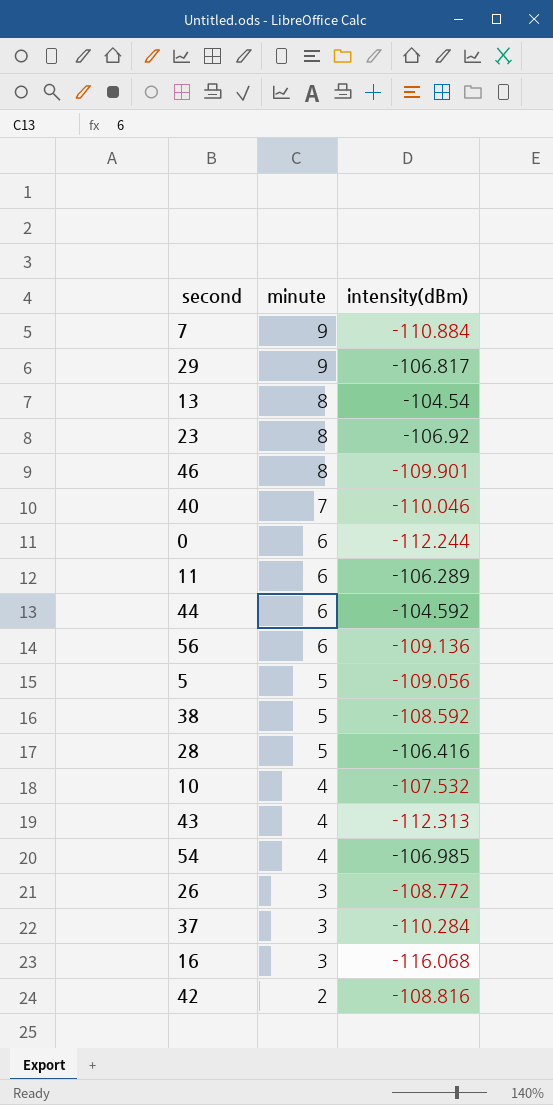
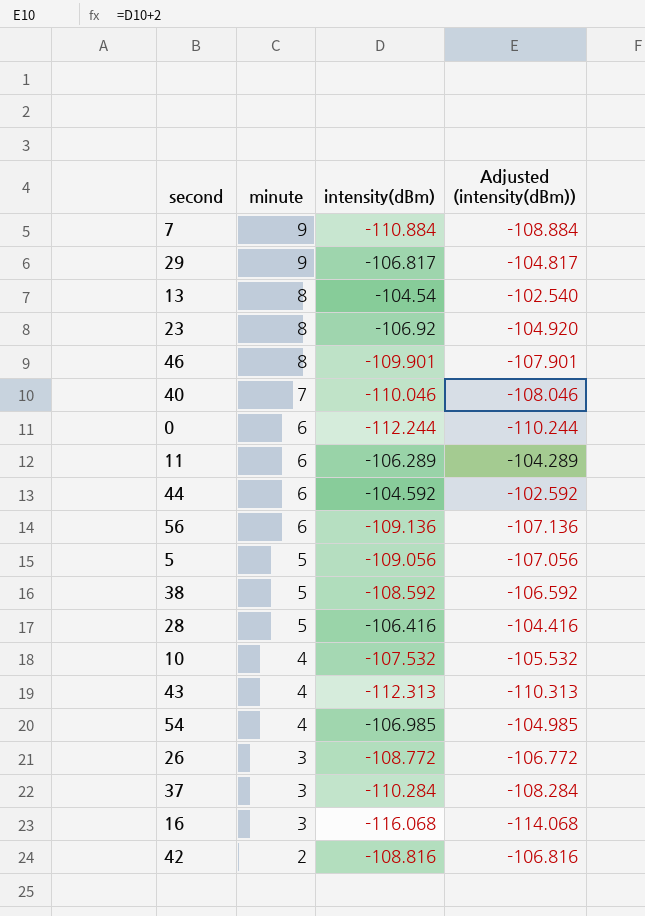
column Adjusted (intensity(dBm)) | formula: none -> [intensity(dBm)] + 2

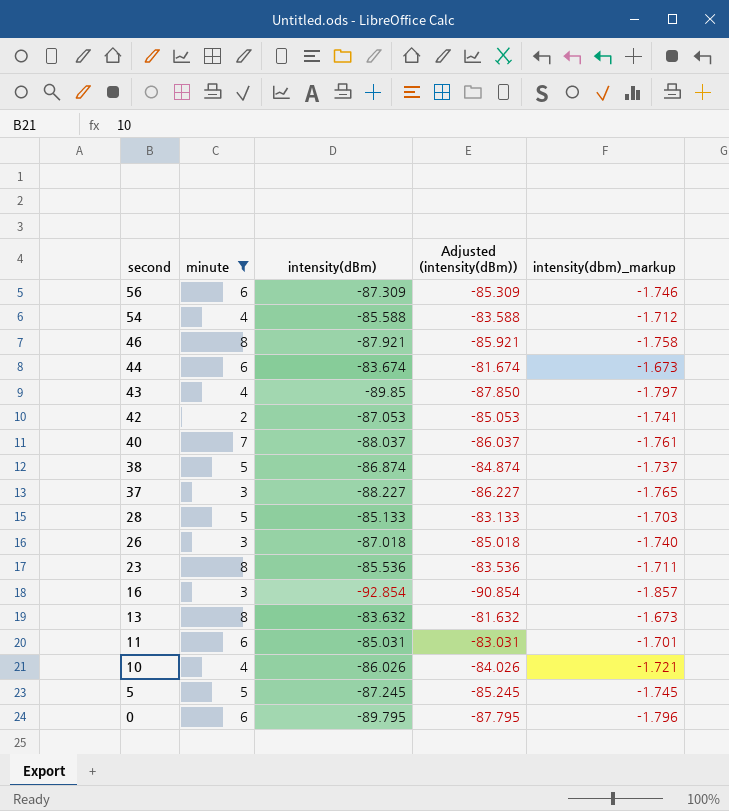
filter: none -> minute != 9
row order: minute descending -> second descending
column intensity(dbm)_markup | formula: none -> [intensity(dBm)] * 0.02
56 | intensity(dBm): -109.136 -> -87.309
56 | Adjusted (intensity(dBm)): -107.136 -> -85.309
54 | intensity(dBm): -106.985 -> -85.588
54 | Adjusted (intensity(dBm)): -104.985 -> -83.588
46 | intensity(dBm): -109.901 -> -87.921
46 | Adjusted (intensity(dBm)): -107.901 -> -85.921
44 | intensity(dBm): -104.592 -> -83.674
44 | Adjusted (intensity(dBm)): -102.592 -> -81.674
43 | intensity(dBm): -112.313 -> -89.85
43 | Adjusted (intensity(dBm)): -110.313 -> -87.850
42 | intensity(dBm): -108.816 -> -87.053
42 | Adjusted (intensity(dBm)): -106.816 -> -85.053
40 | intensity(dBm): -110.046 -> -88.037
40 | Adjusted (intensity(dBm)): -108.046 -> -86.037
38 | intensity(dBm): -108.592 -> -86.874
38 | Adjusted (intensity(dBm)): -106.592 -> -84.874
37 | intensity(dBm): -110.284 -> -88.227
37 | Adjusted (intensity(dBm)): -108.284 -> -86.227
28 | intensity(dBm): -106.416 -> -85.133
28 | Adjusted (intensity(dBm)): -104.416 -> -83.133
26 | intensity(dBm): -108.772 -> -87.018
26 | Adjusted (intensity(dBm)): -106.772 -> -85.018
23 | intensity(dBm): -106.92 -> -85.536
23 | Adjusted (intensity(dBm)): -104.920 -> -83.536
16 | intensity(dBm): -116.068 -> -92.854
16 | Adjusted (intensity(dBm)): -114.068 -> -90.854
13 | intensity(dBm): -104.54 -> -83.632
13 | Adjusted (intensity(dBm)): -102.540 -> -81.632
11 | intensity(dBm): -106.289 -> -85.031
11 | Adjusted (intensity(dBm)): -104.289 -> -83.031
10 | intensity(dBm): -107.532 -> -86.026
10 | Adjusted (intensity(dBm)): -105.532 -> -84.026
5 | intensity(dBm): -109.056 -> -87.245
5 | Adjusted (intensity(dBm)): -107.056 -> -85.245
0 | intensity(dBm): -112.244 -> -89.795
0 | Adjusted (intensity(dBm)): -110.244 -> -87.795

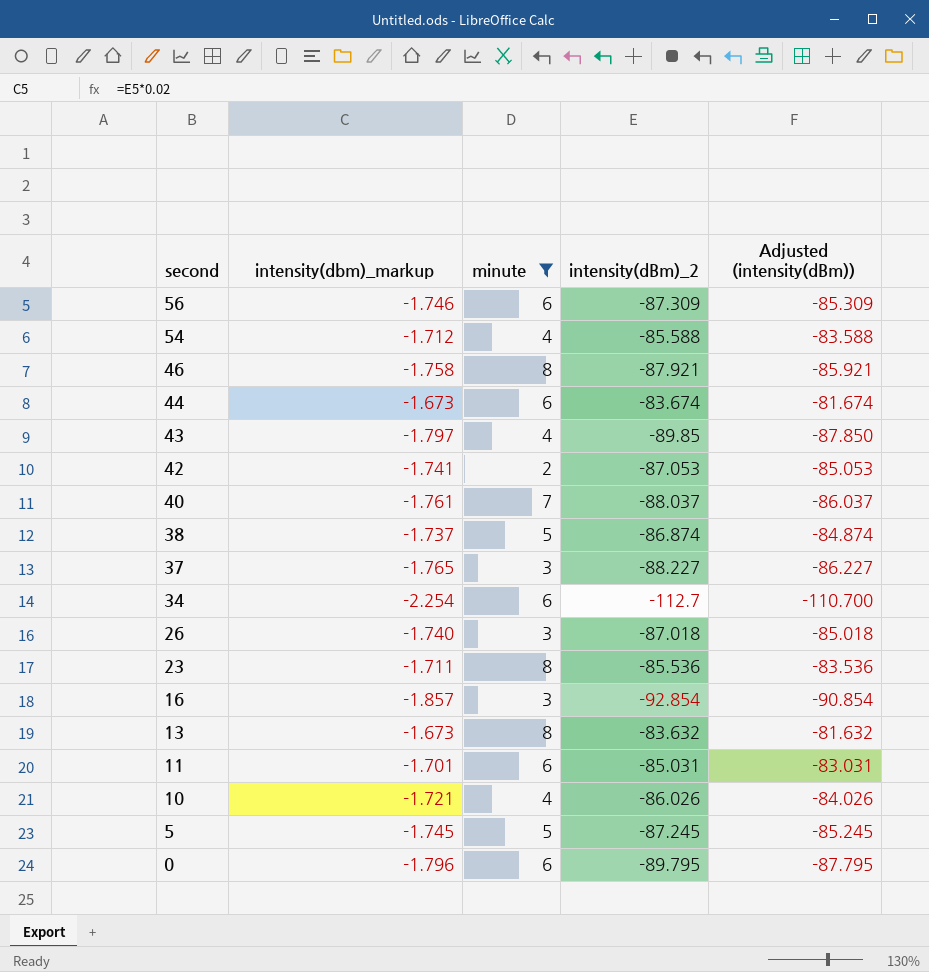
column intensity(dbm)_markup | position: 5 -> 2
column name: intensity(dBm) -> intensity(dBm)_2
row 28: 5 | -85.133 | -83.133 | -1.703 -> none
row 34: none -> -2.254 | 6 | -112.7 | -110.700

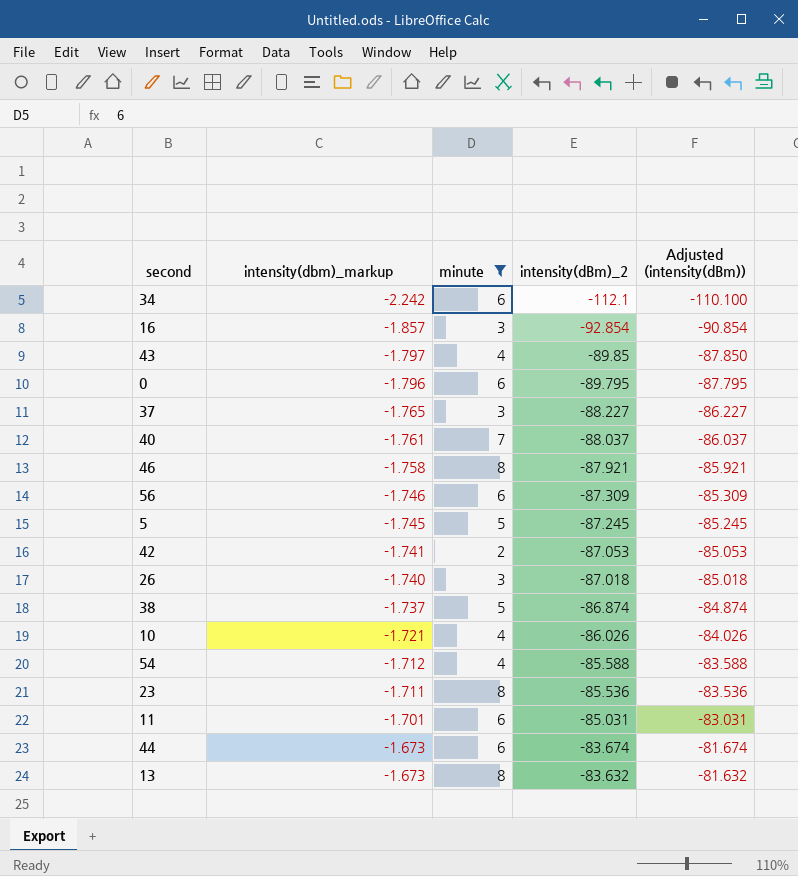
row order: second descending -> intensity(dbm)_markup ascending
34 | intensity(dbm)_markup: -2.254 -> -2.242
34 | intensity(dBm)_2: -112.7 -> -112.1
34 | Adjusted (intensity(dBm)): -110.700 -> -110.100

